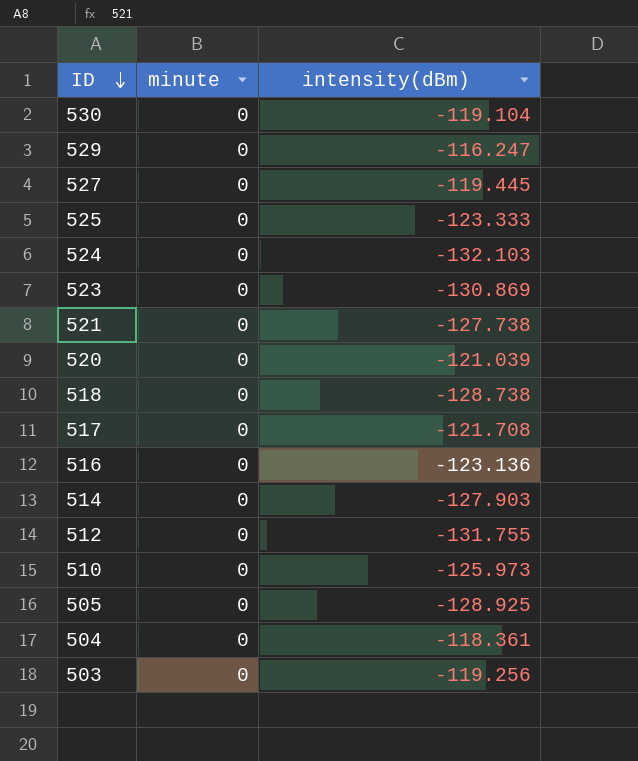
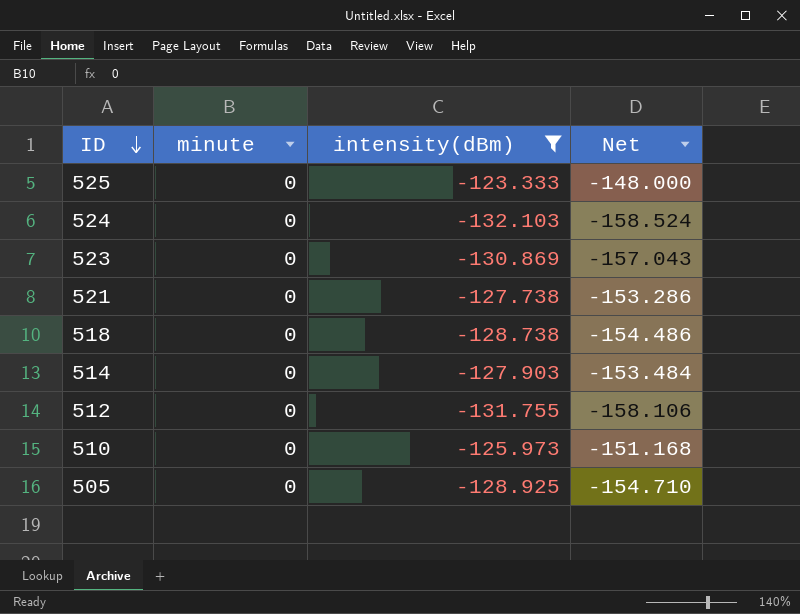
filter: none -> intensity(dBm) <= -123.333
column Net | formula: none -> [intensity(dBm)] * 1.2

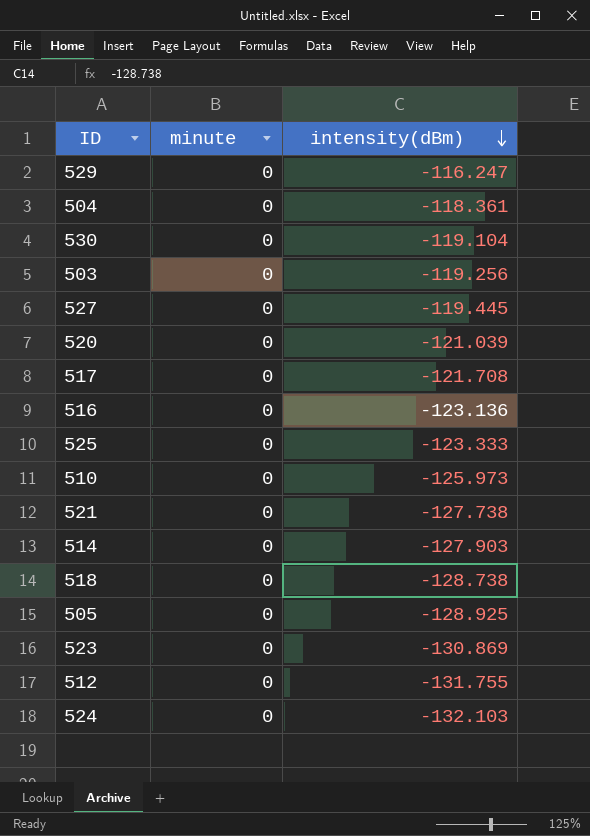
filter: intensity(dBm) <= -123.333 -> none
row order: ID descending -> intensity(dBm) descending
column Net | formula: [intensity(dBm)] * 1.2 -> none

